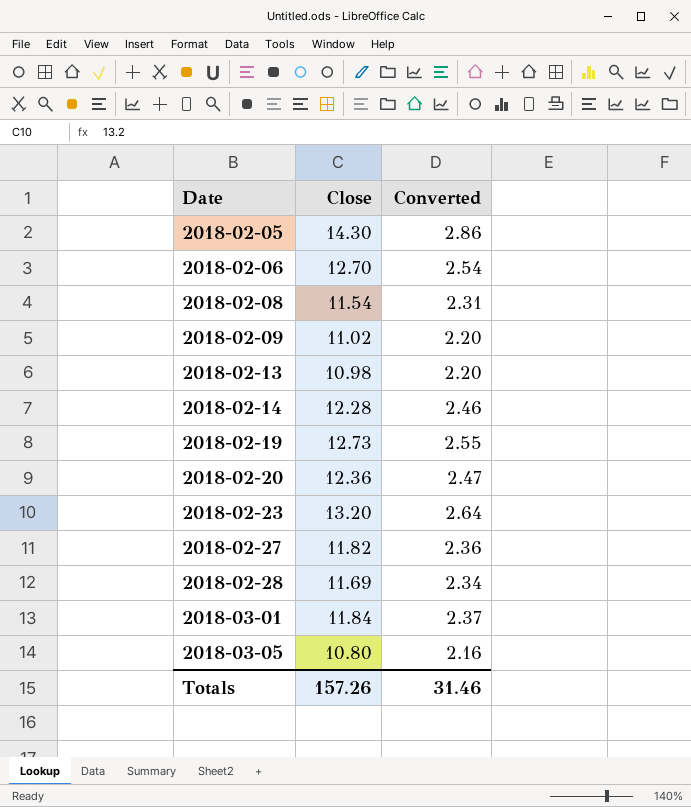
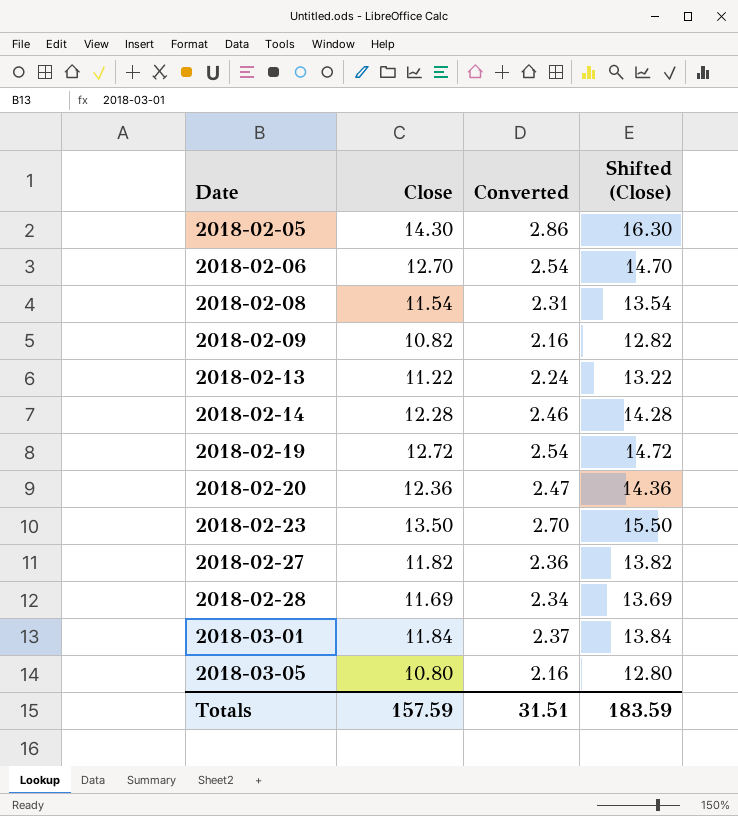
column Shifted (Close) | formula: none -> [Close] + 2
2018-02-09 | Close: 11.02 -> 10.82
2018-02-09 | Converted: 2.20 -> 2.16
2018-02-13 | Close: 10.98 -> 11.22
2018-02-13 | Converted: 2.20 -> 2.24
2018-02-19 | Close: 12.73 -> 12.72
2018-02-19 | Converted: 2.55 -> 2.54
2018-02-23 | Close: 13.20 -> 13.50
2018-02-23 | Converted: 2.64 -> 2.70
Totals | Close: 157.26 -> 157.59
Totals | Converted: 31.46 -> 31.51

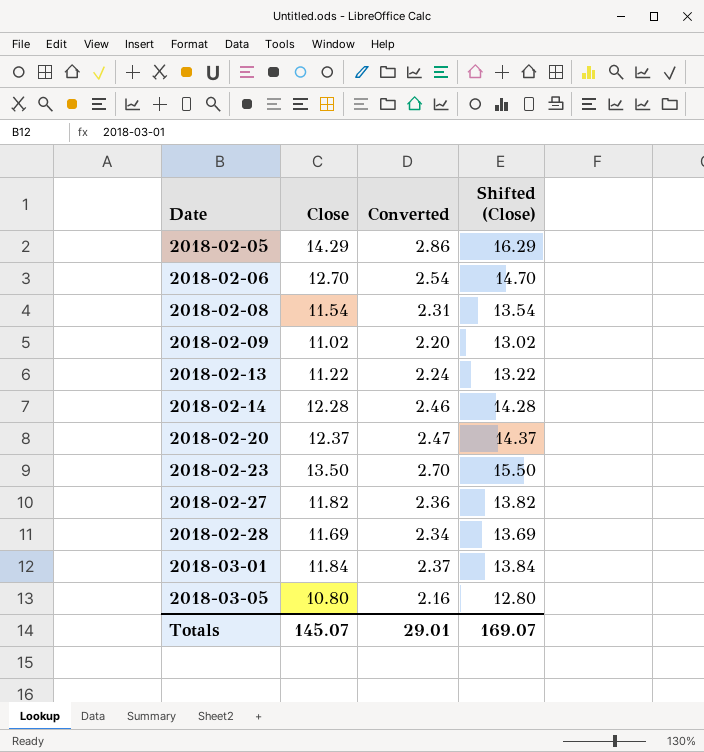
row 2018-02-19: 12.72 | 2.54 | 14.72 -> none
2018-02-05 | Close: 14.30 -> 14.29
2018-02-05 | Shifted (Close): 16.30 -> 16.29
2018-02-09 | Close: 10.82 -> 11.02
2018-02-09 | Converted: 2.16 -> 2.20
2018-02-09 | Shifted (Close): 12.82 -> 13.02
2018-02-20 | Close: 12.36 -> 12.37
2018-02-20 | Shifted (Close): 14.36 -> 14.37
Totals | Close: 157.59 -> 145.07
Totals | Converted: 31.51 -> 29.01
Totals | Shifted (Close): 183.59 -> 169.07

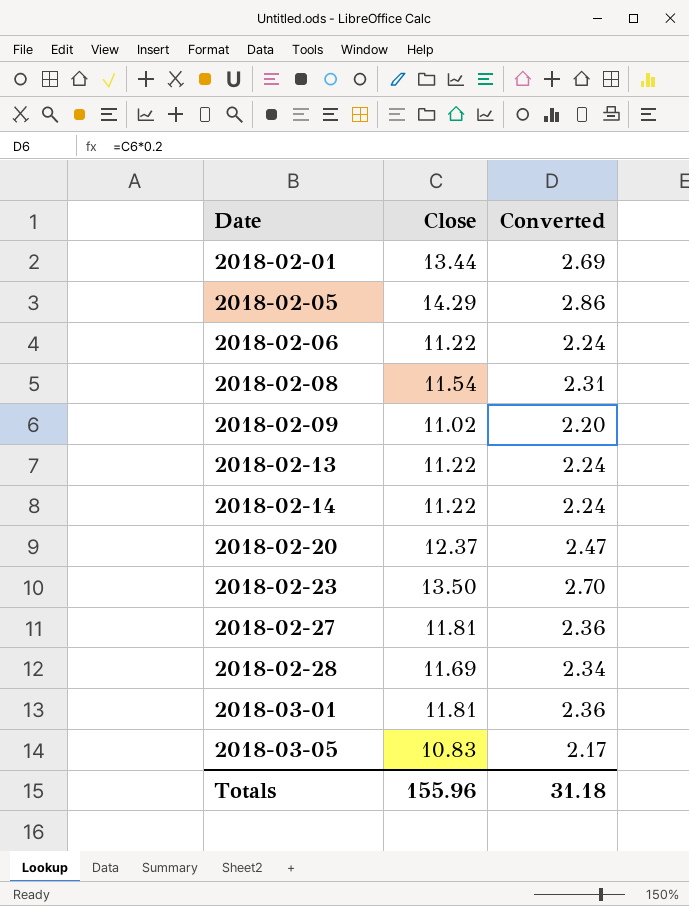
column Shifted (Close) | formula: [Close] + 2 -> none
row 2018-02-01: none -> 13.44 | 2.69
2018-02-06 | Close: 12.70 -> 11.22
2018-02-06 | Converted: 2.54 -> 2.24
2018-02-14 | Close: 12.28 -> 11.22
2018-02-14 | Converted: 2.46 -> 2.24
2018-02-27 | Close: 11.82 -> 11.81
2018-03-01 | Close: 11.84 -> 11.81
2018-03-01 | Converted: 2.37 -> 2.36
2018-03-05 | Close: 10.80 -> 10.83
2018-03-05 | Converted: 2.16 -> 2.17
Totals | Close: 145.07 -> 155.96
Totals | Converted: 29.01 -> 31.18

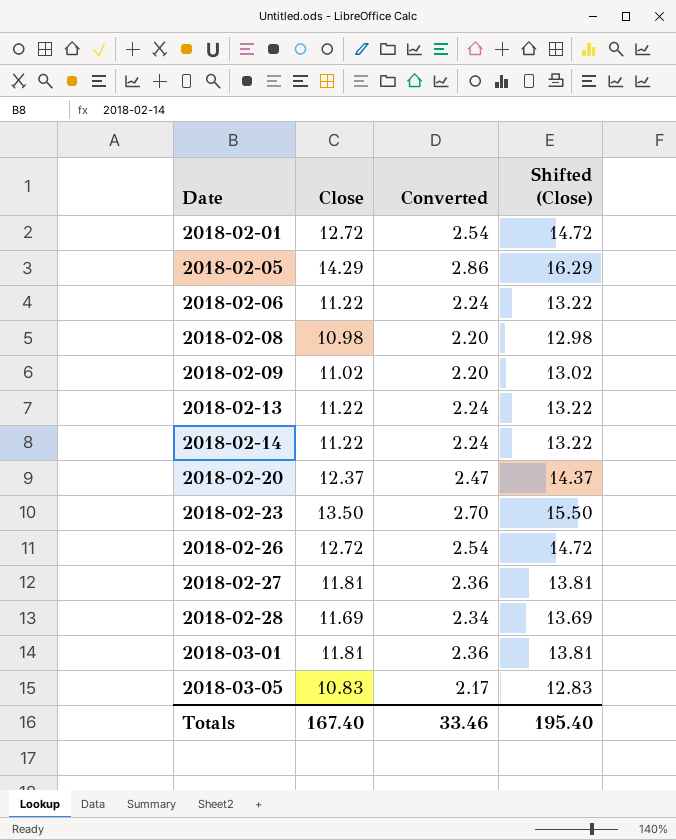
column Shifted (Close) | formula: none -> [Close] + 2
2018-02-01 | Close: 13.44 -> 12.72
2018-02-01 | Converted: 2.69 -> 2.54
2018-02-08 | Close: 11.54 -> 10.98
2018-02-08 | Converted: 2.31 -> 2.20
row 2018-02-26: none -> 12.72 | 2.54 | 14.72
Totals | Close: 155.96 -> 167.40
Totals | Converted: 31.18 -> 33.46

